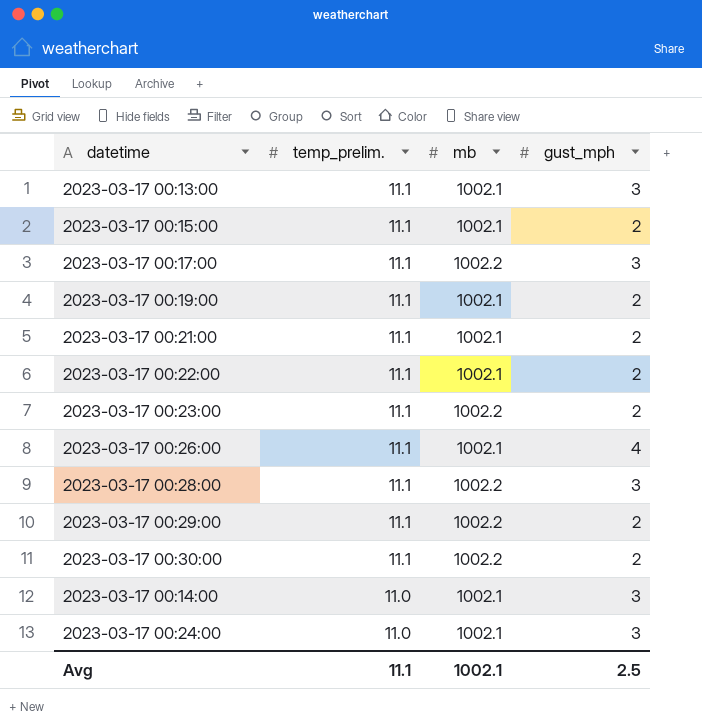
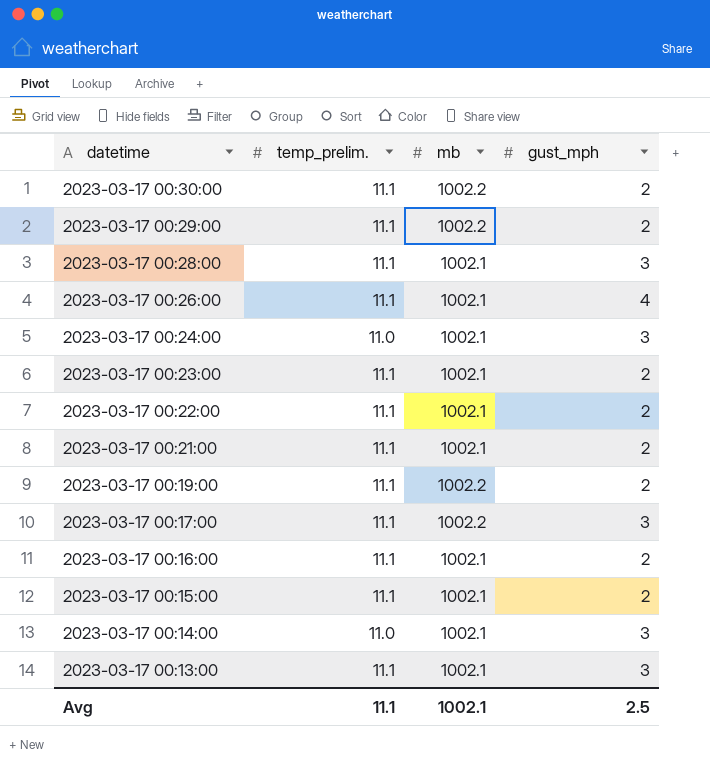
row order: temp_prelim. descending -> datetime descending
2023-03-17 00:28:00 | mb: 1002.2 -> 1002.1
2023-03-17 00:23:00 | mb: 1002.2 -> 1002.1
2023-03-17 00:19:00 | mb: 1002.1 -> 1002.2
row 2023-03-17 00:16:00: none -> 11.1 | 1002.1 | 2

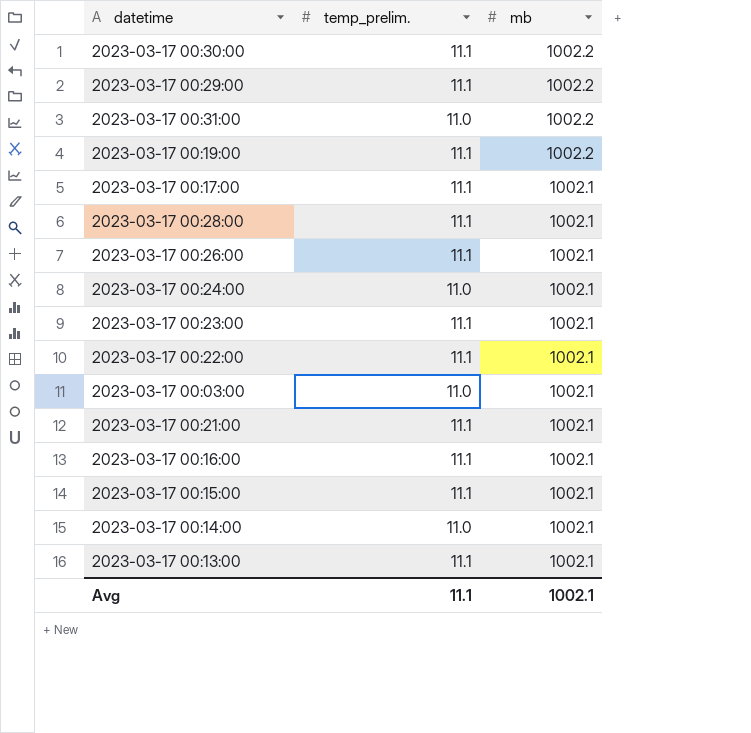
row order: datetime descending -> mb descending
column gust_mph | position: 4 -> none
row 2023-03-17 00:31:00: none -> 11.0 | 1002.2
2023-03-17 00:17:00 | mb: 1002.2 -> 1002.1
row 2023-03-17 00:03:00: none -> 11.0 | 1002.1

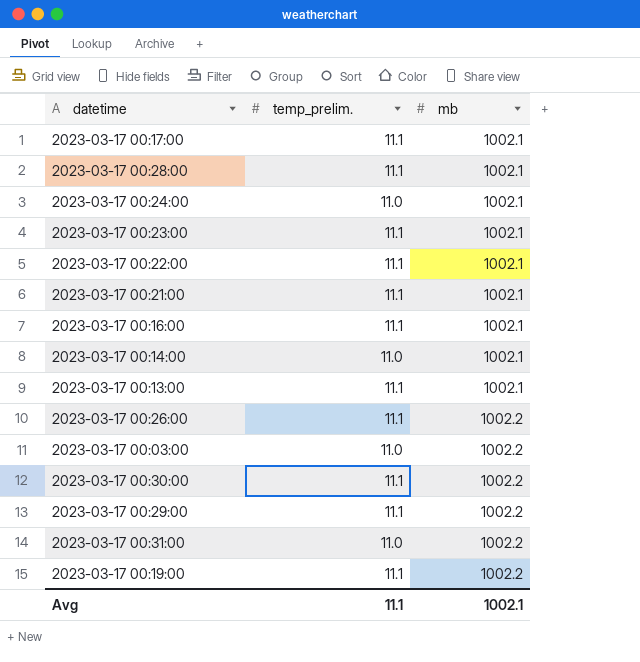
row order: mb descending -> mb ascending
row 2023-03-17 00:15:00: 11.1 | 1002.1 -> none
2023-03-17 00:26:00 | mb: 1002.1 -> 1002.2
2023-03-17 00:03:00 | mb: 1002.1 -> 1002.2

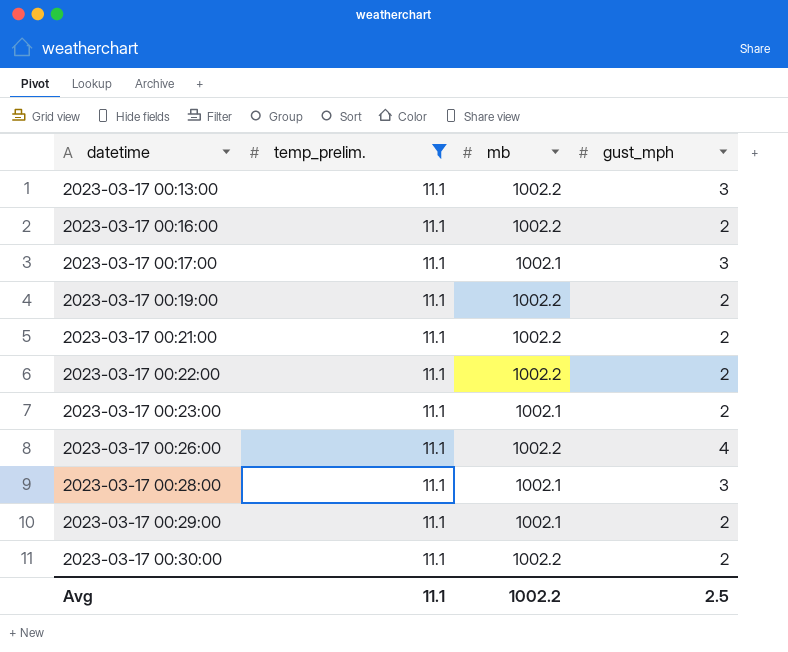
filter: none -> temp_prelim. = 11.1
row order: mb ascending -> datetime ascending
column gust_mph | position: none -> 4
2023-03-17 00:13:00 | mb: 1002.1 -> 1002.2
2023-03-17 00:16:00 | mb: 1002.1 -> 1002.2
2023-03-17 00:21:00 | mb: 1002.1 -> 1002.2
2023-03-17 00:22:00 | mb: 1002.1 -> 1002.2
2023-03-17 00:29:00 | mb: 1002.2 -> 1002.1
Avg | mb: 1002.1 -> 1002.2

